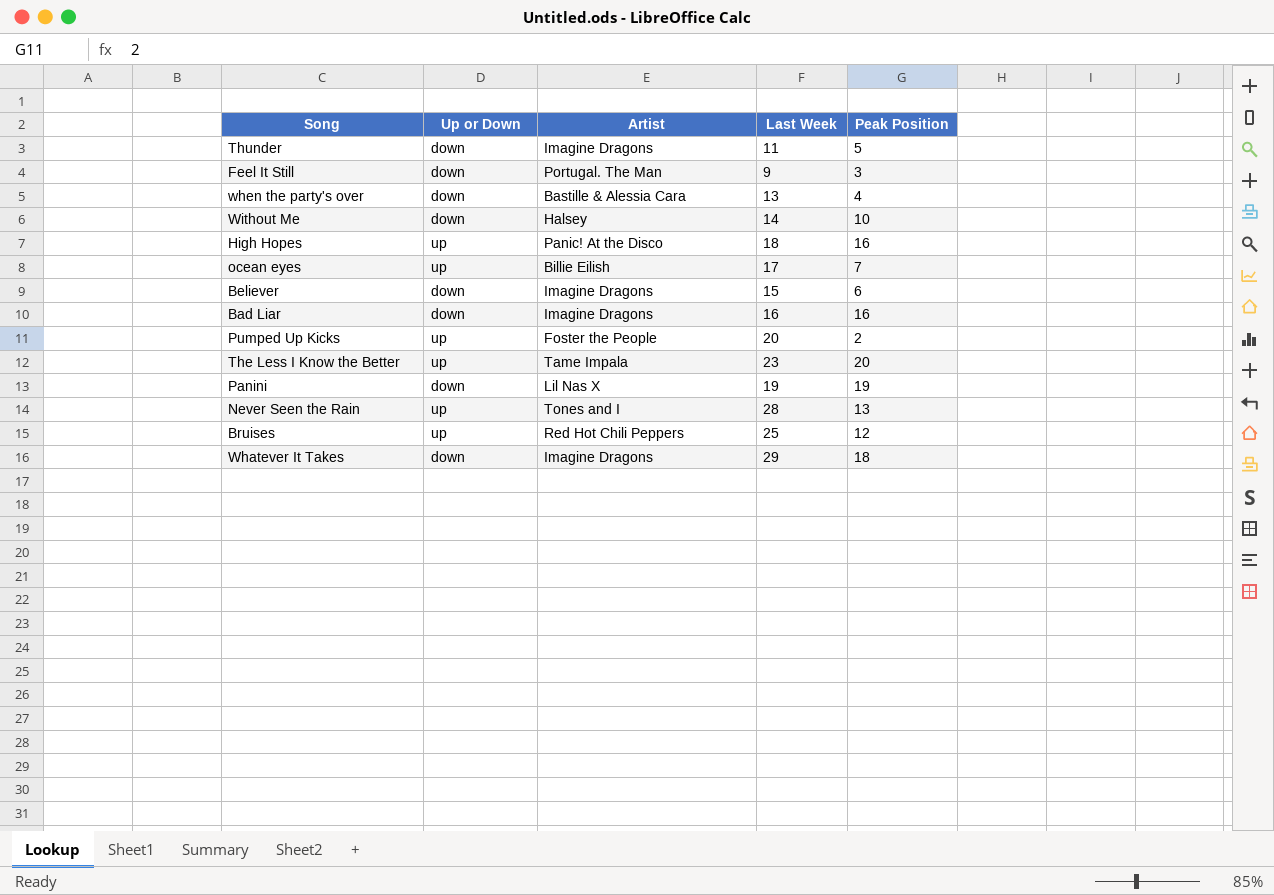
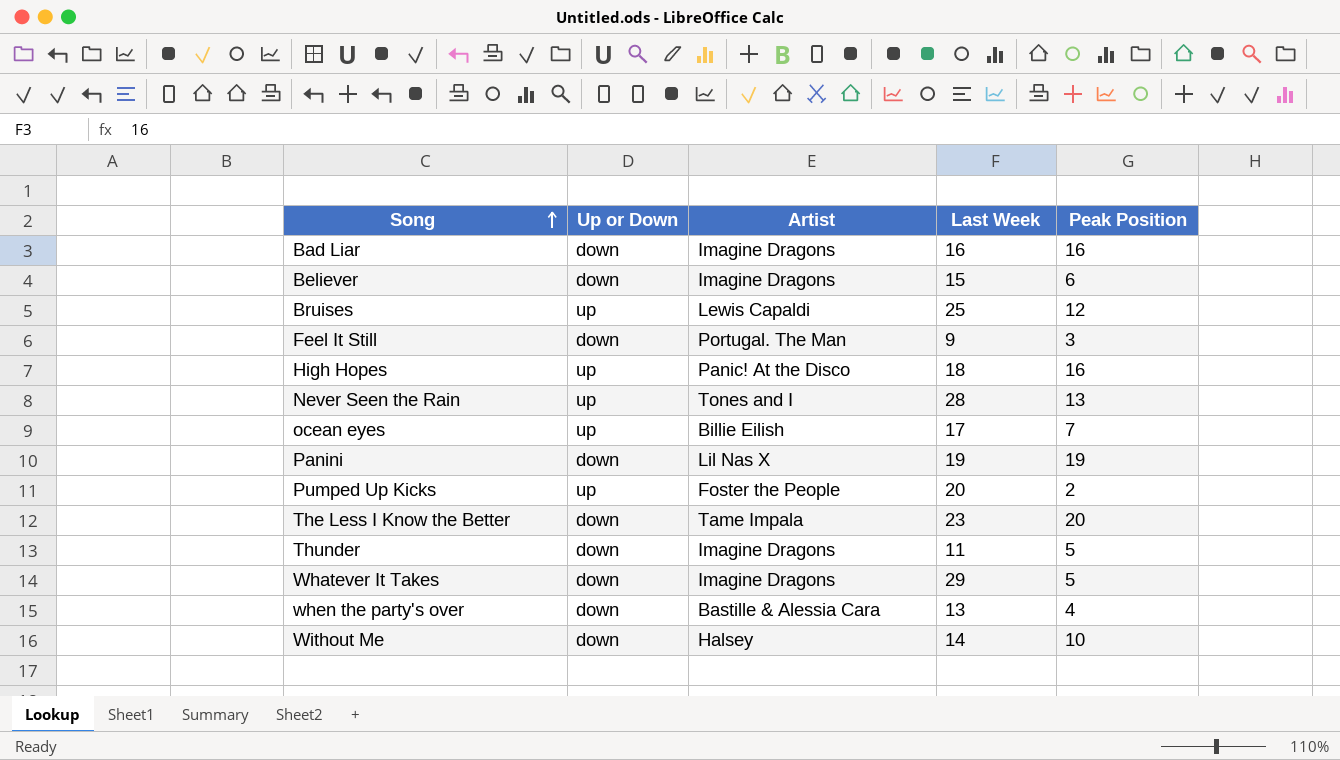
row order: none -> Song ascending
Bruises | Artist: Red Hot Chili Peppers -> Lewis Capaldi
The Less I Know the Better | Up or Down: up -> down
Whatever It Takes | Peak Position: 18 -> 5

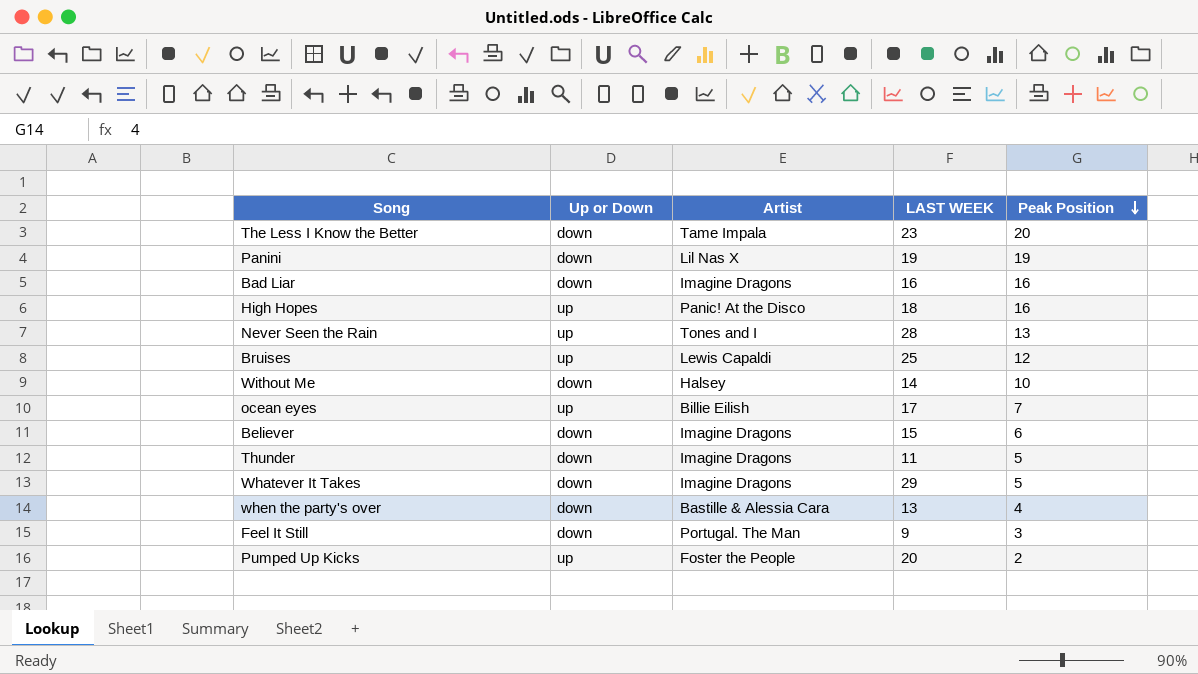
row order: Song ascending -> Peak Position descending
column name: Last Week -> LAST WEEK

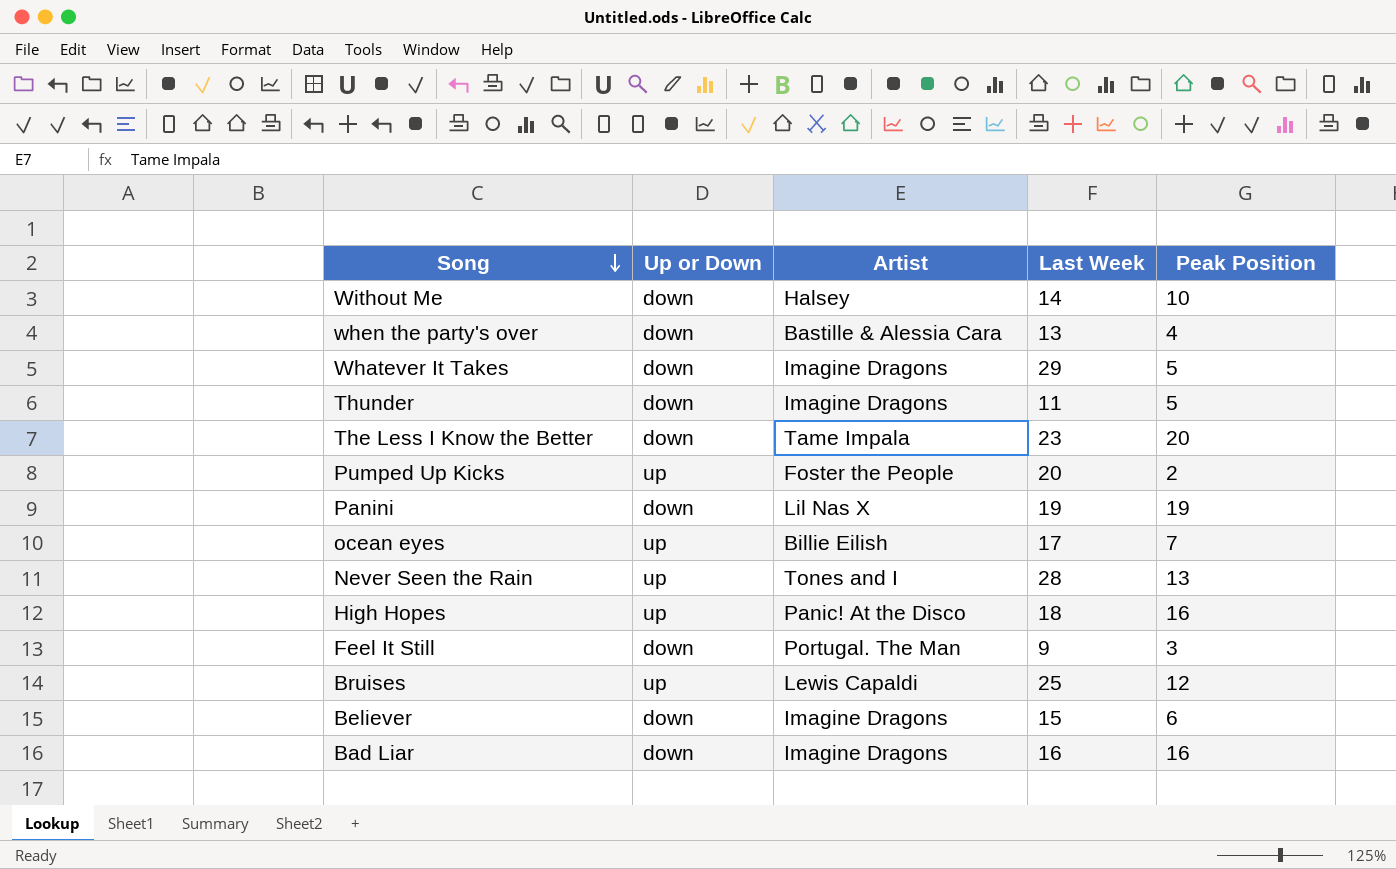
row order: Peak Position descending -> Song descending
column name: LAST WEEK -> Last Week

